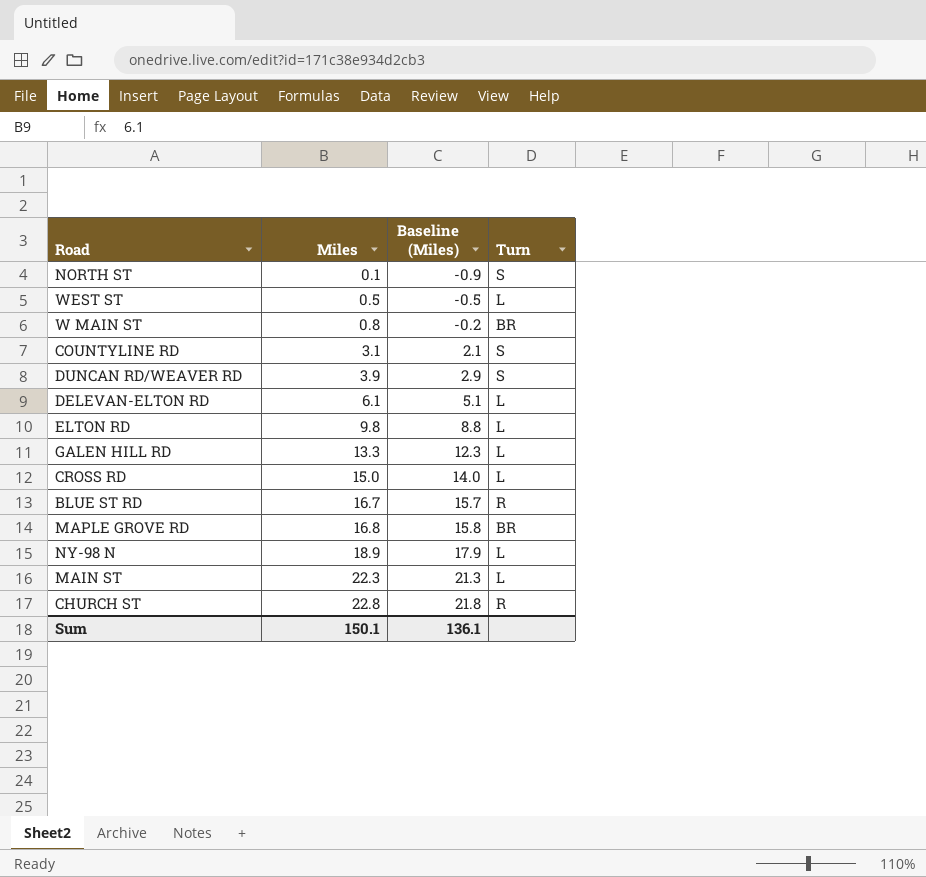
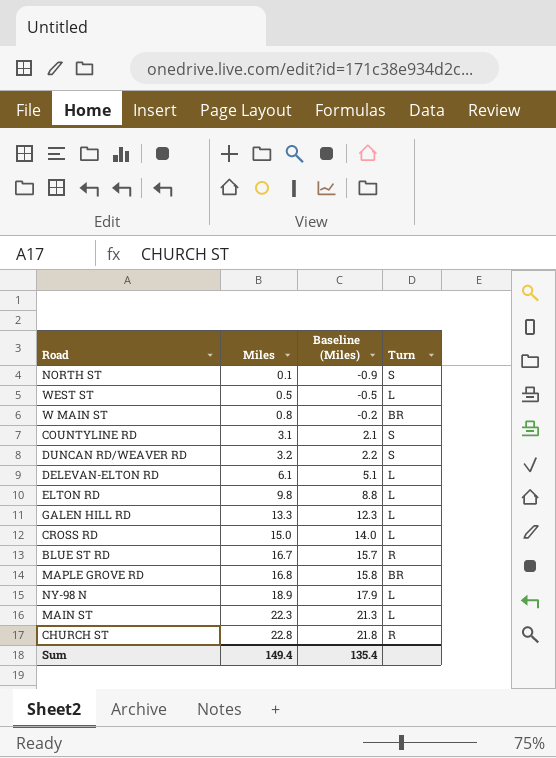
DUNCAN RD/WEAVER RD | Miles: 3.9 -> 3.2
DUNCAN RD/WEAVER RD | Baseline (Miles): 2.9 -> 2.2
Sum | Miles: 150.1 -> 149.4
Sum | Baseline (Miles): 136.1 -> 135.4

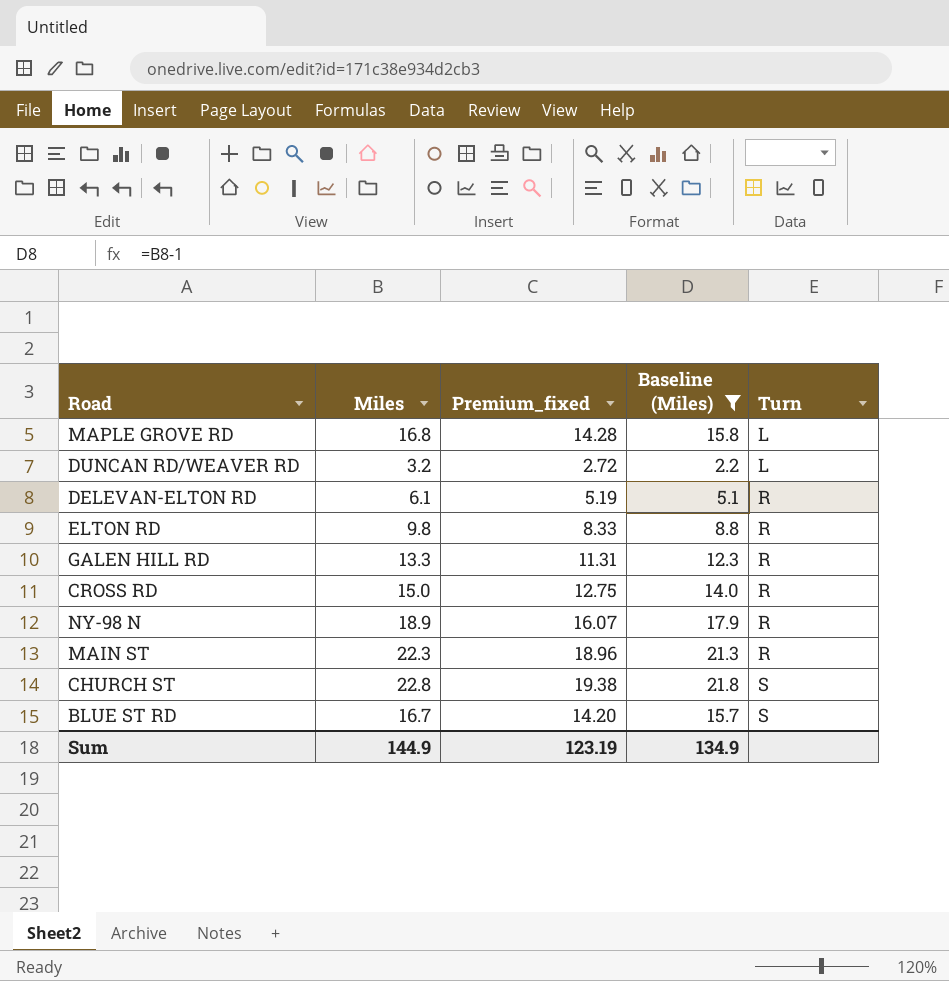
filter: none -> Baseline (Miles) >= 2.2
row order: Miles ascending -> Turn ascending
column Premium_fixed | formula: none -> [Miles] * 0.85
MAPLE GROVE RD | Turn: BR -> L
DUNCAN RD/WEAVER RD | Turn: S -> L
DELEVAN-ELTON RD | Turn: L -> R
ELTON RD | Turn: L -> R
GALEN HILL RD | Turn: L -> R
CROSS RD | Turn: L -> R
NY-98 N | Turn: L -> R
MAIN ST | Turn: L -> R
CHURCH ST | Turn: R -> S
BLUE ST RD | Turn: R -> S
Sum | Miles: 149.4 -> 144.9
Sum | Baseline (Miles): 135.4 -> 134.9

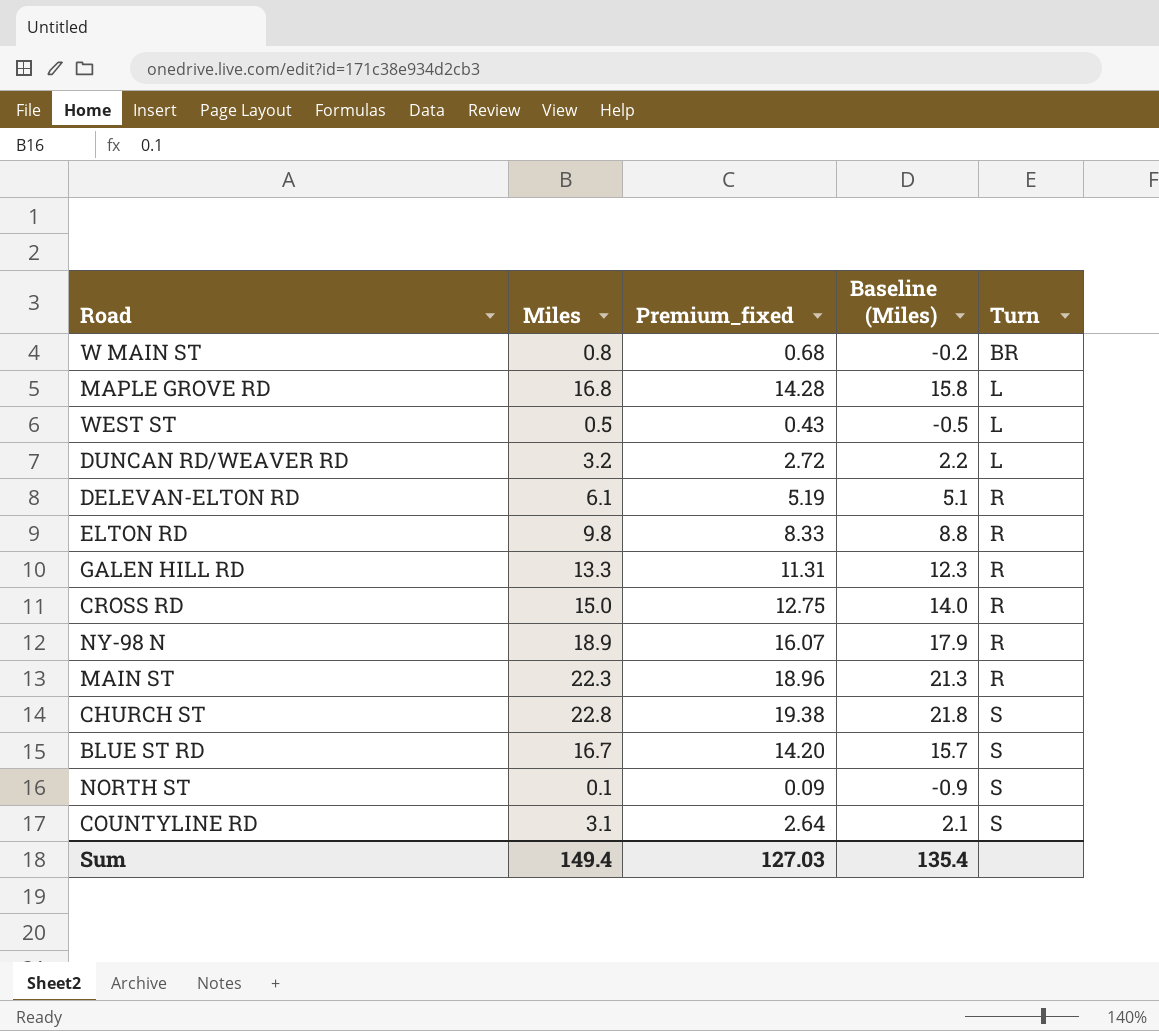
filter: Baseline (Miles) >= 2.2 -> none
Sum | Miles: 144.9 -> 149.4
Sum | Premium_fixed: 123.19 -> 127.03
Sum | Baseline (Miles): 134.9 -> 135.4

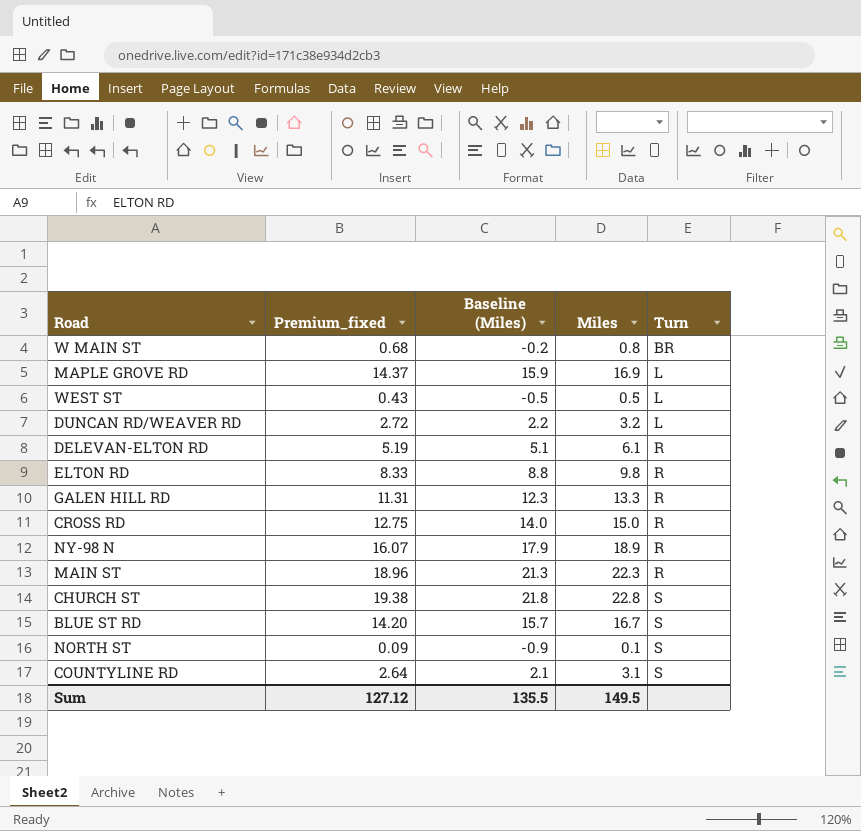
column Miles | position: 2 -> 4
MAPLE GROVE RD | Premium_fixed: 14.28 -> 14.37
MAPLE GROVE RD | Baseline (Miles): 15.8 -> 15.9
MAPLE GROVE RD | Miles: 16.8 -> 16.9
Sum | Premium_fixed: 127.03 -> 127.12
Sum | Baseline (Miles): 135.4 -> 135.5
Sum | Miles: 149.4 -> 149.5

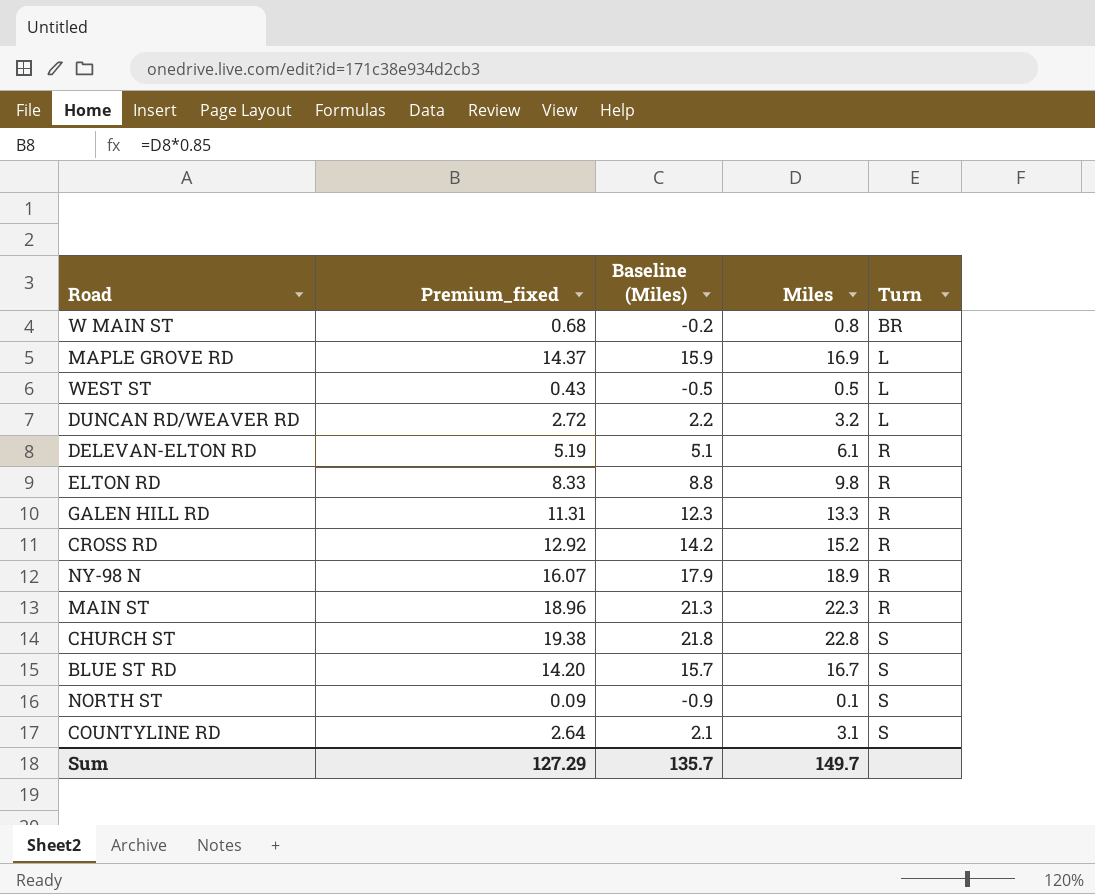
CROSS RD | Premium_fixed: 12.75 -> 12.92
CROSS RD | Baseline (Miles): 14.0 -> 14.2
CROSS RD | Miles: 15.0 -> 15.2
Sum | Premium_fixed: 127.12 -> 127.29
Sum | Baseline (Miles): 135.5 -> 135.7
Sum | Miles: 149.5 -> 149.7

